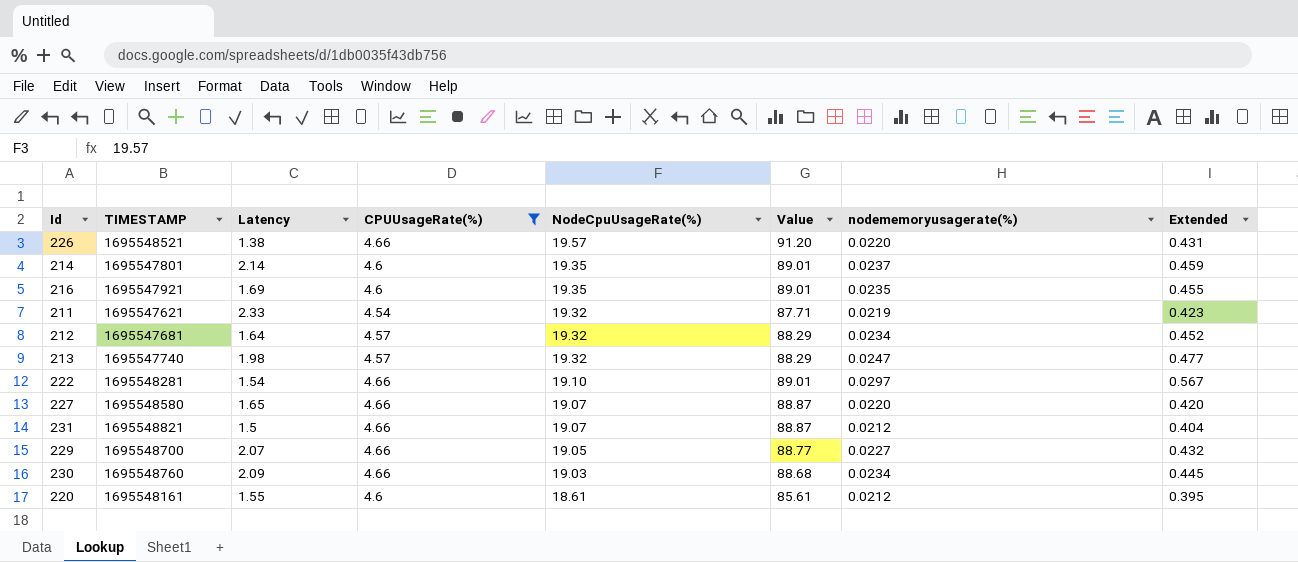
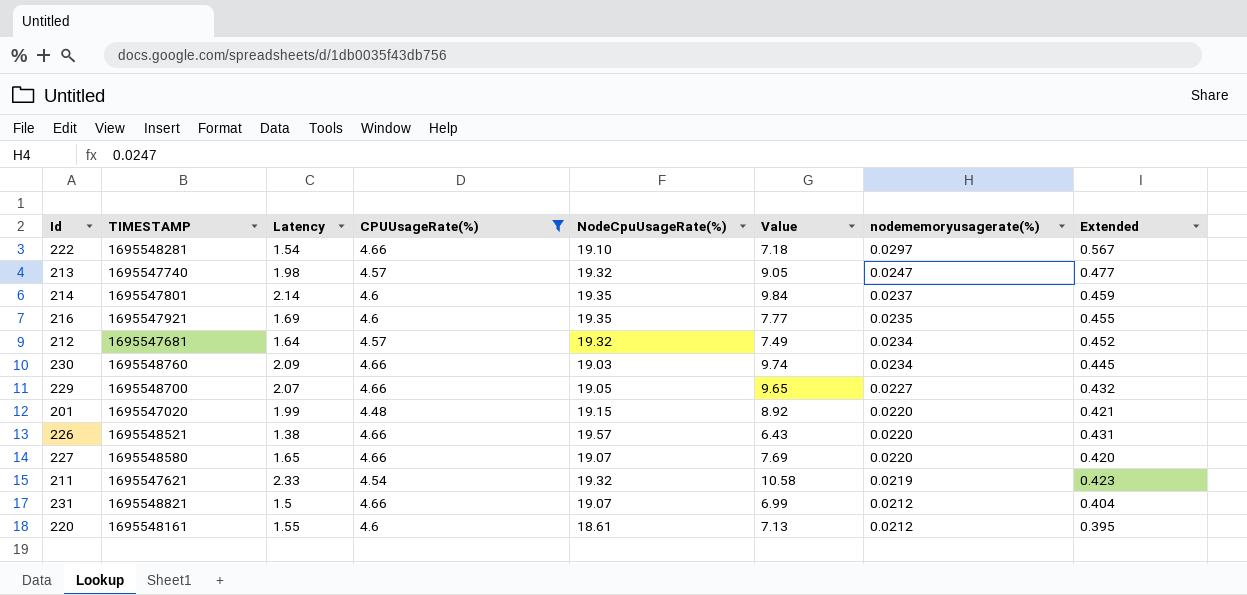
row order: NodeCpuUsageRate(%) descending -> nodememoryusagerate(%) descending
column Value | formula: [CPUUsageRate(%)] * [NodeCpuUsageRate(%)] -> [Latency] * [CPUUsageRate(%)]
row 201: none -> 1695547020 | 1.99 | 4.48 | 19.15 | 8.92 | 0.0220 | 0.421

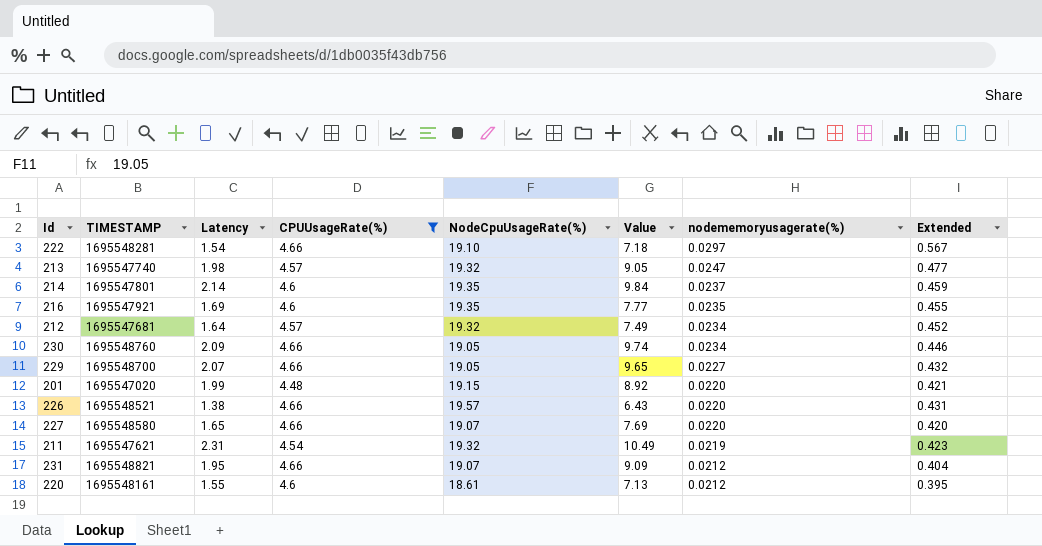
230 | NodeCpuUsageRate(%): 19.03 -> 19.05
230 | Extended: 0.445 -> 0.446
211 | Latency: 2.33 -> 2.31
211 | Value: 10.58 -> 10.49
231 | Latency: 1.5 -> 1.95
231 | Value: 6.99 -> 9.09

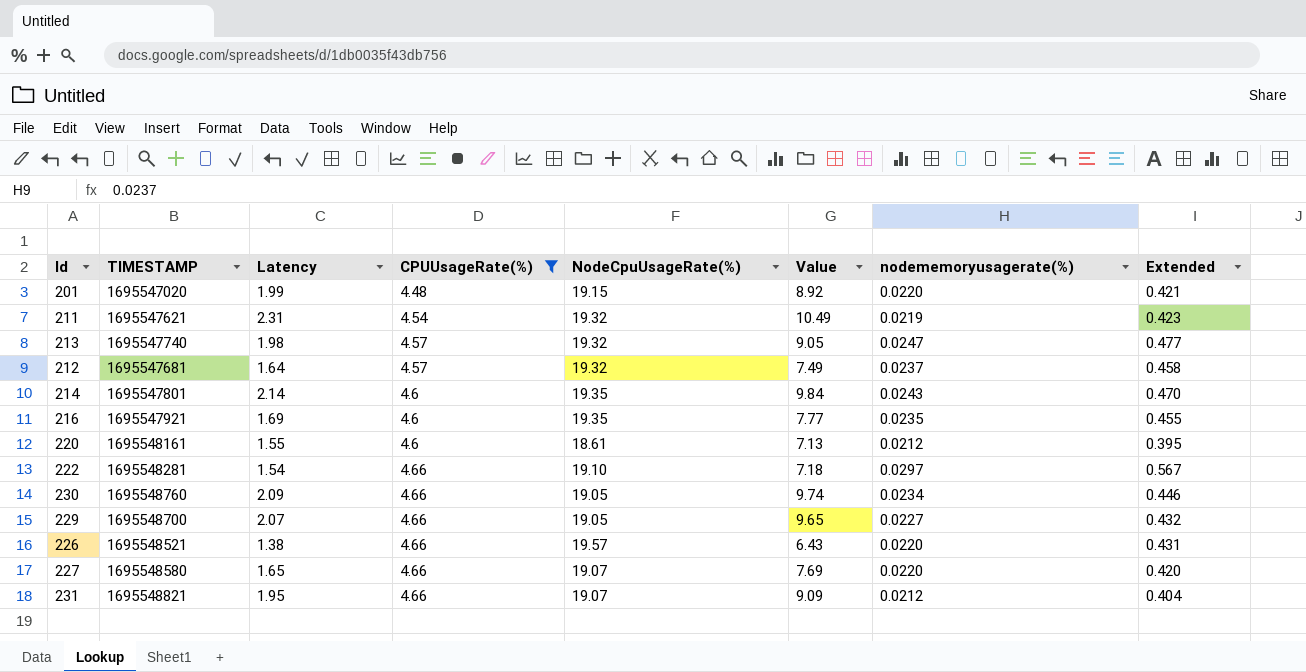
row order: nodememoryusagerate(%) descending -> CPUUsageRate(%) ascending
212 | nodememoryusagerate(%): 0.0234 -> 0.0237
212 | Extended: 0.452 -> 0.458
214 | nodememoryusagerate(%): 0.0237 -> 0.0243
214 | Extended: 0.459 -> 0.470

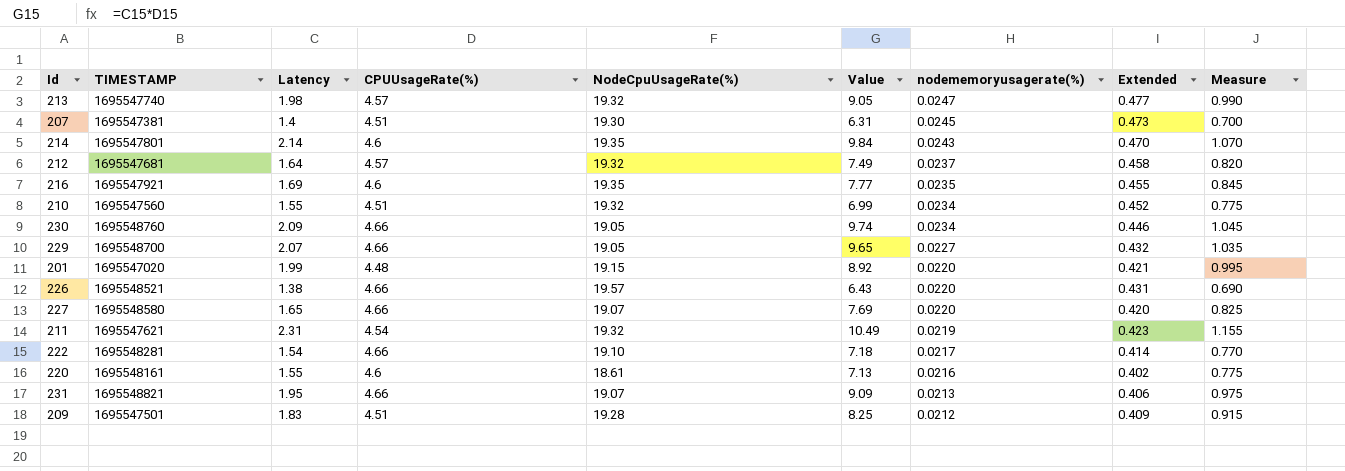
filter: CPUUsageRate(%) != 4.51 -> none
row order: CPUUsageRate(%) ascending -> nodememoryusagerate(%) descending
column Measure | formula: none -> [Latency] * 0.5
222 | nodememoryusagerate(%): 0.0297 -> 0.0217
222 | Extended: 0.567 -> 0.414
220 | nodememoryusagerate(%): 0.0212 -> 0.0216
220 | Extended: 0.395 -> 0.402
231 | nodememoryusagerate(%): 0.0212 -> 0.0213
231 | Extended: 0.404 -> 0.406

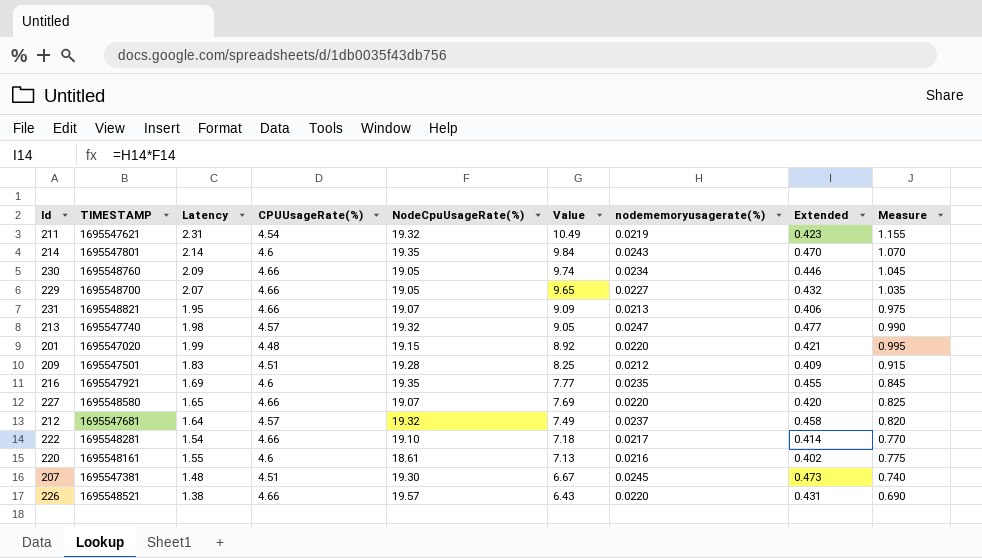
row order: nodememoryusagerate(%) descending -> Value descending
row 210: 1695547560 | 1.55 | 4.51 | 19.32 | 6.99 | 0.0234 | 0.452 | 0.775 -> none
207 | Latency: 1.4 -> 1.48
207 | Value: 6.31 -> 6.67
207 | Measure: 0.700 -> 0.740

